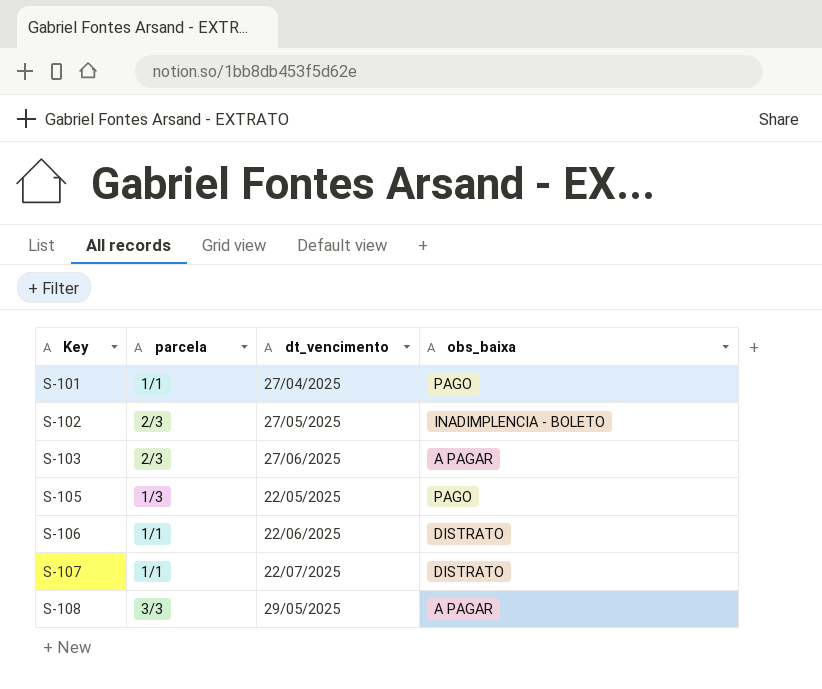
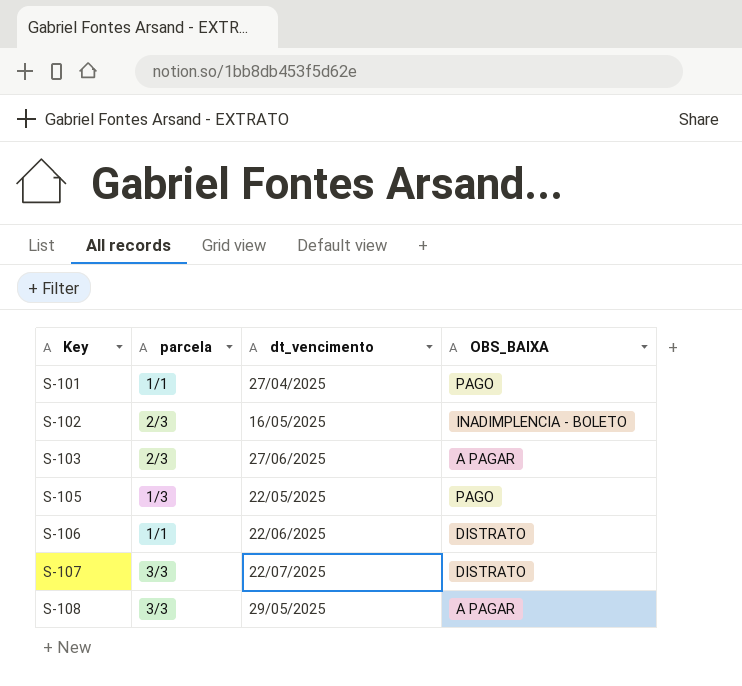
column name: obs_baixa -> OBS_BAIXA
S-102 | dt_vencimento: 27/05/2025 -> 16/05/2025
S-107 | parcela: 1/1 -> 3/3

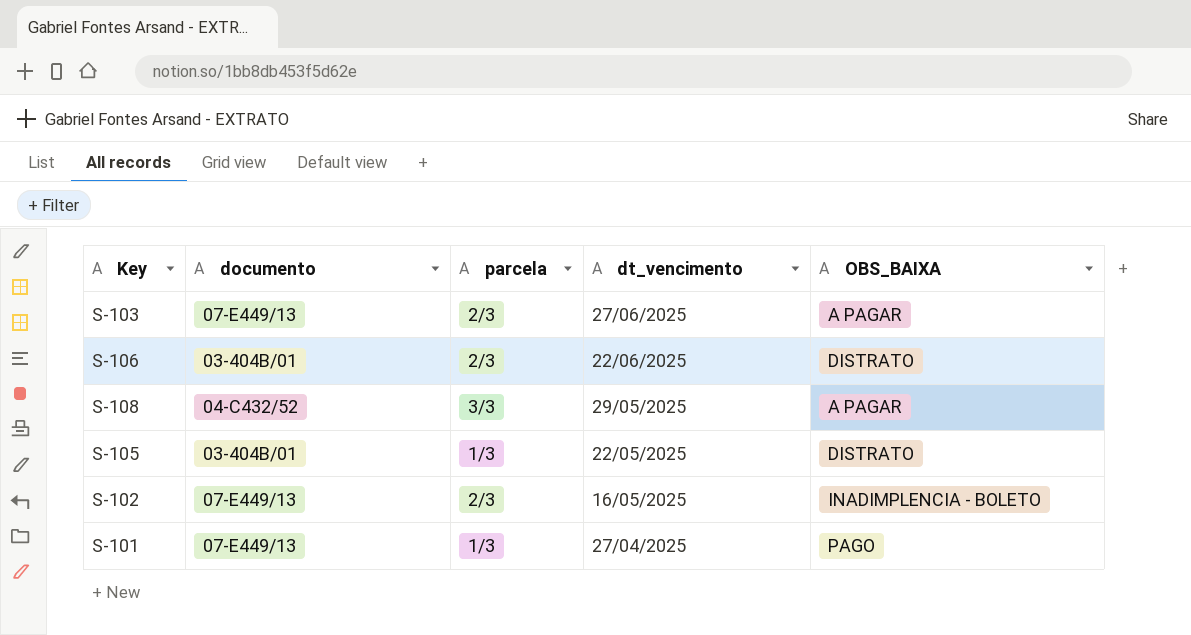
row order: Key ascending -> dt_vencimento descending
column documento | position: none -> 2
row S-107: 3/3 | 22/07/2025 | DISTRATO -> none
S-106 | parcela: 1/1 -> 2/3
S-105 | OBS_BAIXA: PAGO -> DISTRATO
S-101 | parcela: 1/1 -> 1/3

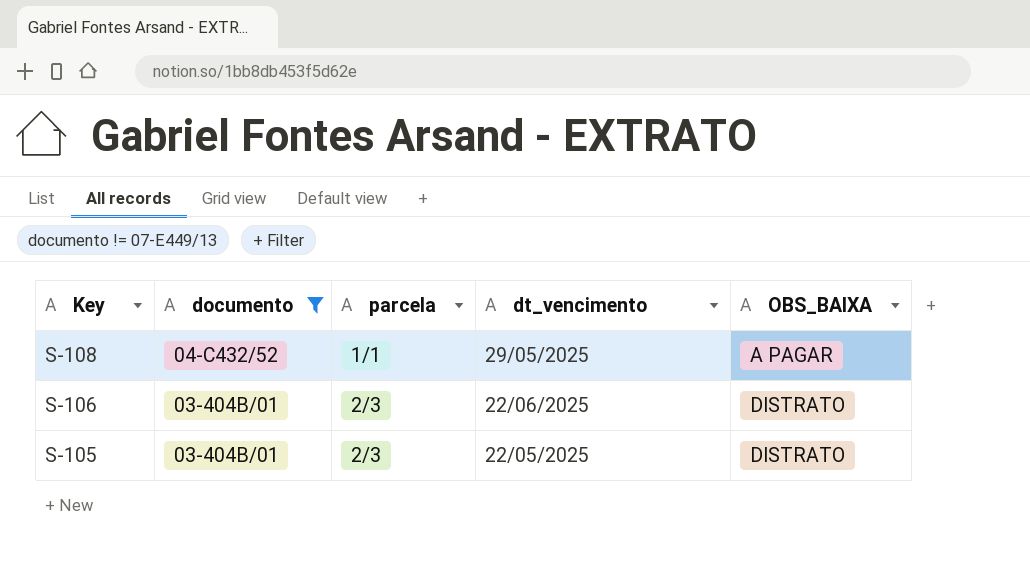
filter: none -> documento != 07-E449/13
row order: dt_vencimento descending -> Key descending
S-108 | parcela: 3/3 -> 1/1
S-105 | parcela: 1/3 -> 2/3

